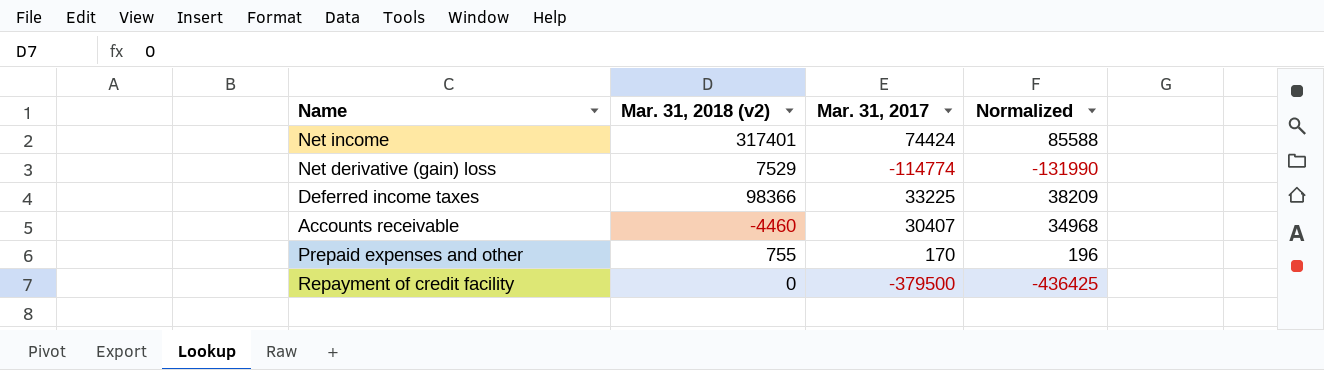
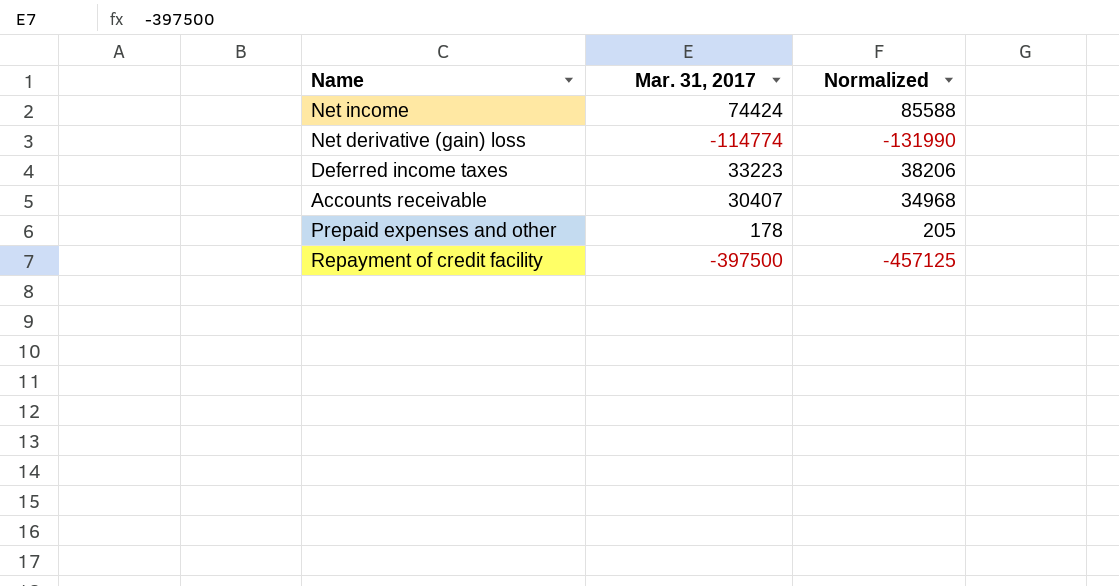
column Mar. 31, 2018 (v2) | position: 2 -> none
Deferred income taxes | Mar. 31, 2017: 33225 -> 33223
Deferred income taxes | Normalized: 38209 -> 38206
Prepaid expenses and other | Mar. 31, 2017: 170 -> 178
Prepaid expenses and other | Normalized: 196 -> 205
Repayment of credit facility | Mar. 31, 2017: -379500 -> -397500
Repayment of credit facility | Normalized: -436425 -> -457125

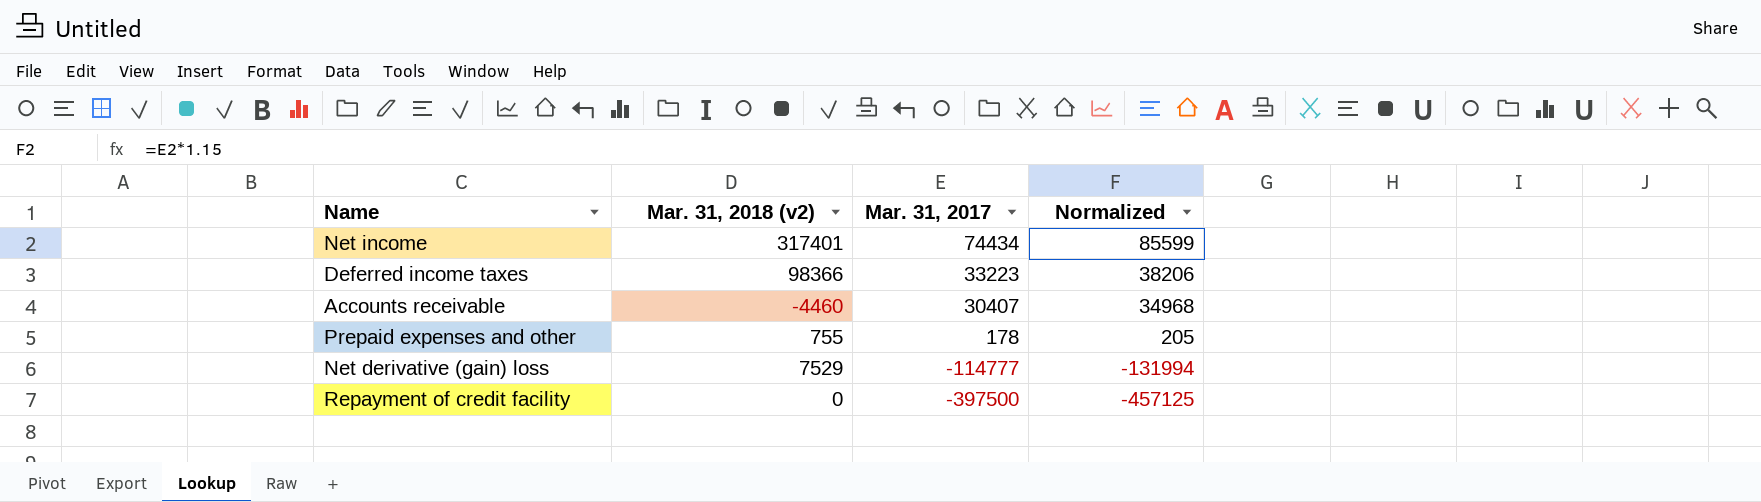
row order: none -> Mar. 31, 2017 descending
column Mar. 31, 2018 (v2) | position: none -> 2
Net income | Mar. 31, 2017: 74424 -> 74434
Net income | Normalized: 85588 -> 85599
Net derivative (gain) loss | Mar. 31, 2017: -114774 -> -114777
Net derivative (gain) loss | Normalized: -131990 -> -131994

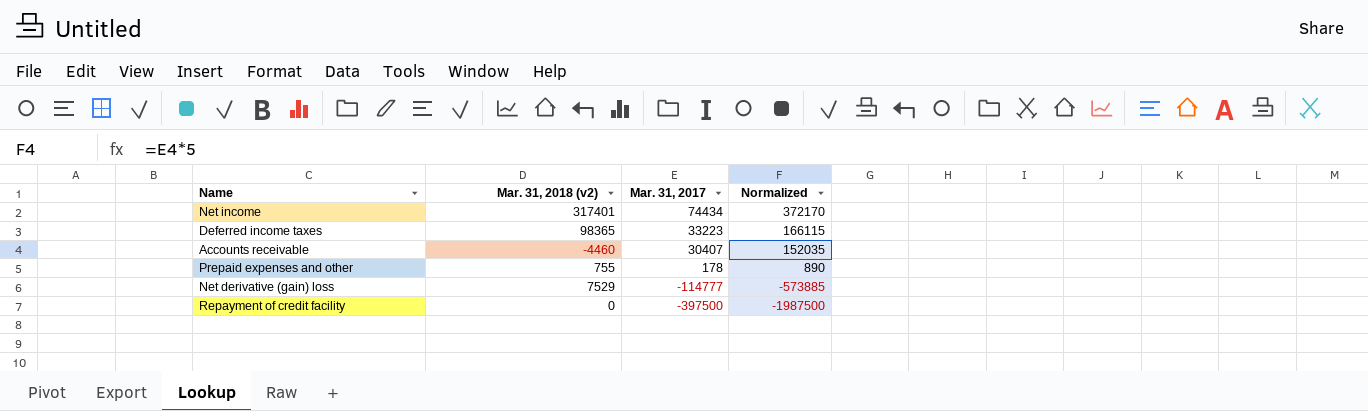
column Normalized | formula: [Mar. 31, 2017] * 1.15 -> [Mar. 31, 2017] * 5
Deferred income taxes | Mar. 31, 2018 (v2): 98366 -> 98365

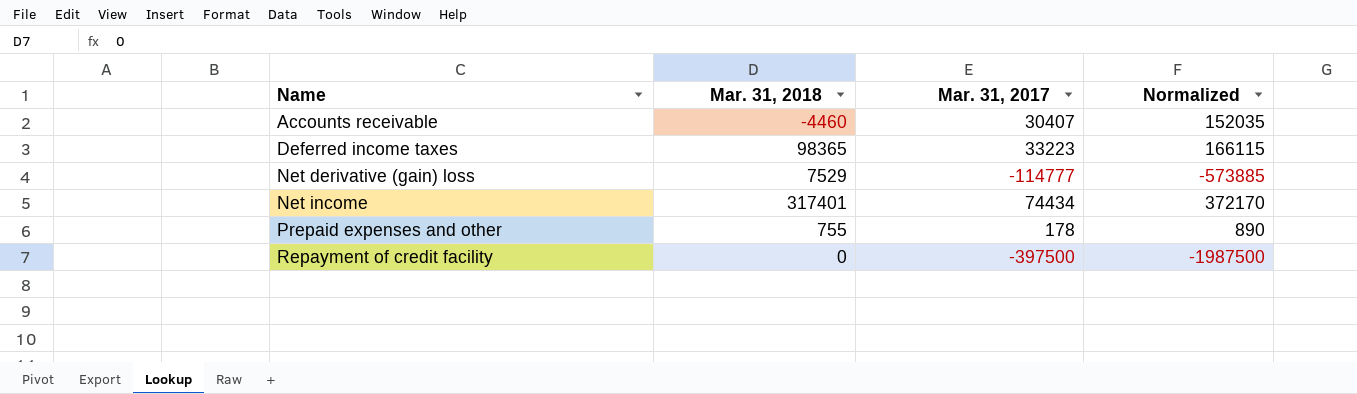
row order: Mar. 31, 2017 descending -> Name ascending
column name: Mar. 31, 2018 (v2) -> Mar. 31, 2018

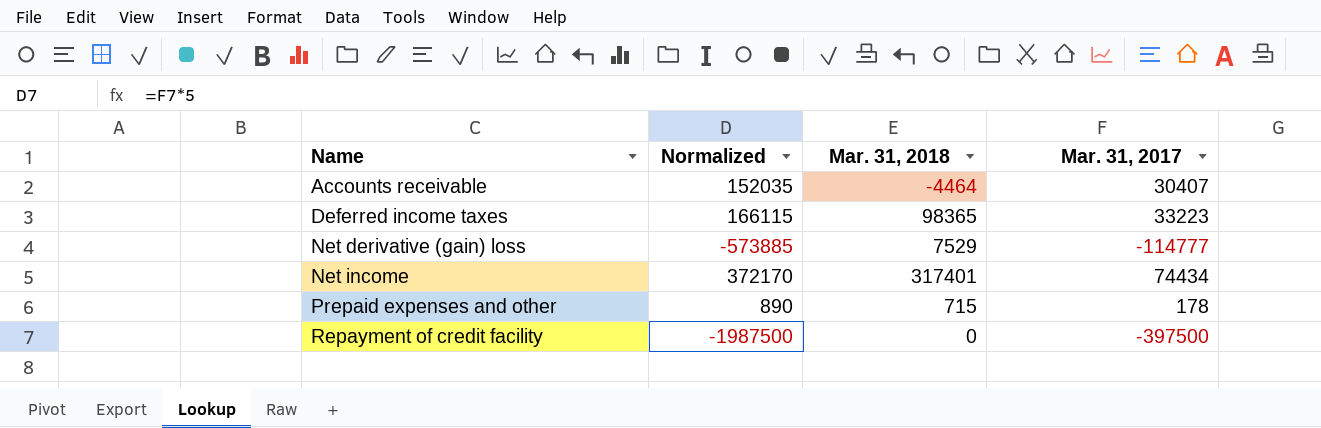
column Normalized | position: 4 -> 2
Accounts receivable | Mar. 31, 2018: -4460 -> -4464
Prepaid expenses and other | Mar. 31, 2018: 755 -> 715

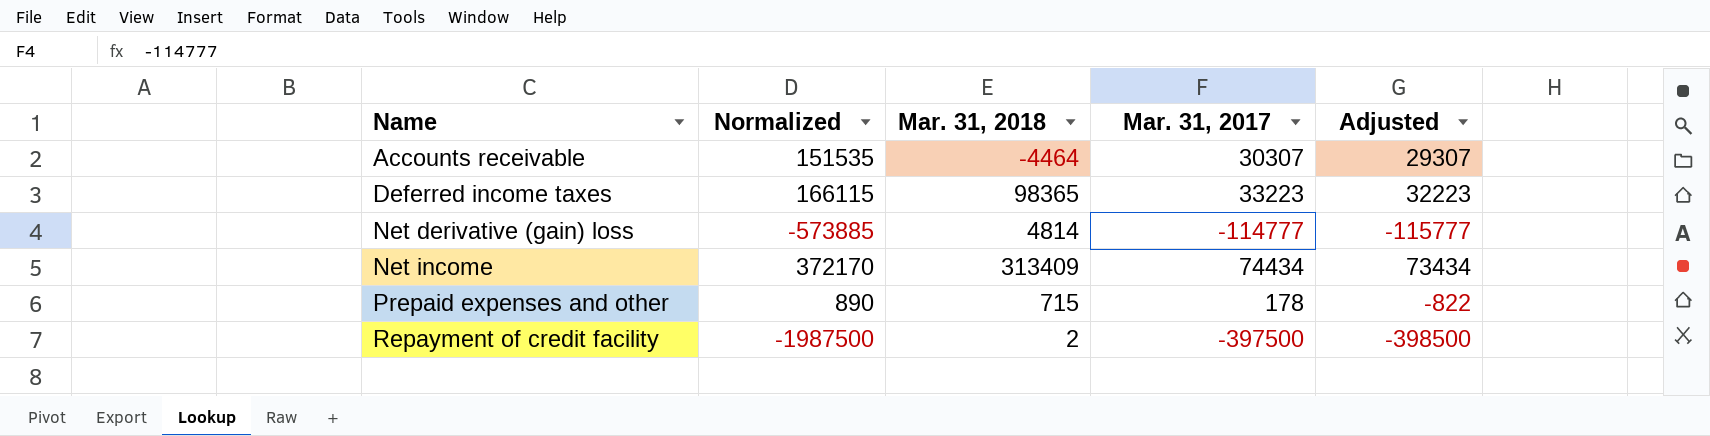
column Adjusted | formula: none -> [Mar. 31, 2017] - 1000
Accounts receivable | Normalized: 152035 -> 151535
Accounts receivable | Mar. 31, 2017: 30407 -> 30307
Net derivative (gain) loss | Mar. 31, 2018: 7529 -> 4814
Net income | Mar. 31, 2018: 317401 -> 313409
Repayment of credit facility | Mar. 31, 2018: 0 -> 2

